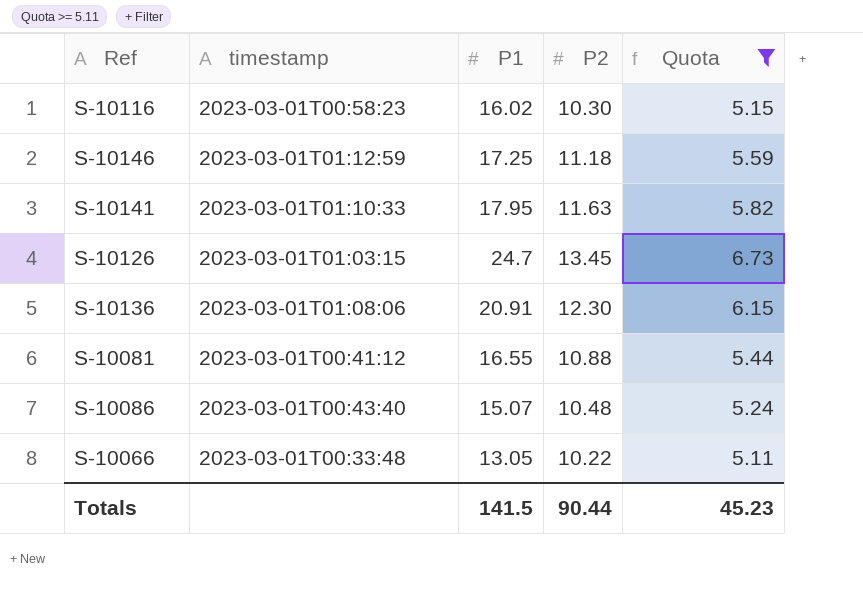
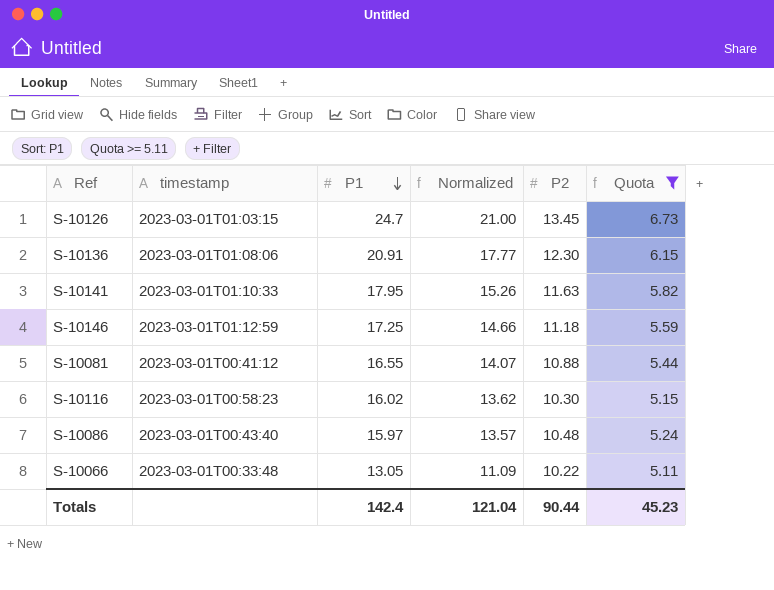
row order: none -> P1 descending
column Normalized | formula: none -> [P1] * 0.85
S-10086 | P1: 15.07 -> 15.97
Totals | P1: 141.5 -> 142.4

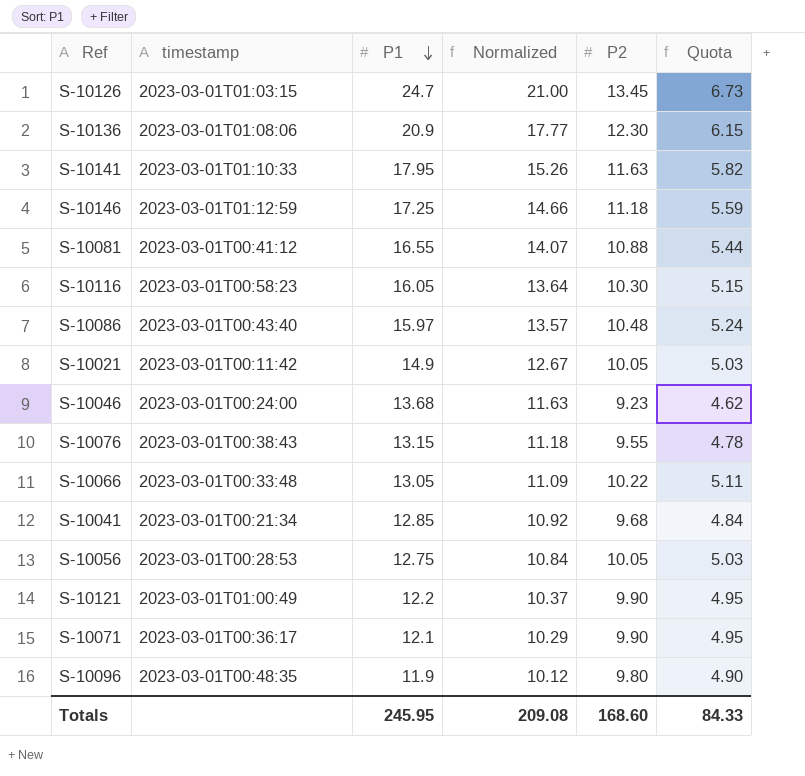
filter: Quota >= 5.11 -> none
S-10136 | P1: 20.91 -> 20.9
S-10116 | P1: 16.02 -> 16.05
S-10116 | Normalized: 13.62 -> 13.64
Totals | P1: 142.4 -> 245.95
Totals | Normalized: 121.04 -> 209.08
Totals | P2: 90.44 -> 168.60
Totals | Quota: 45.23 -> 84.33

